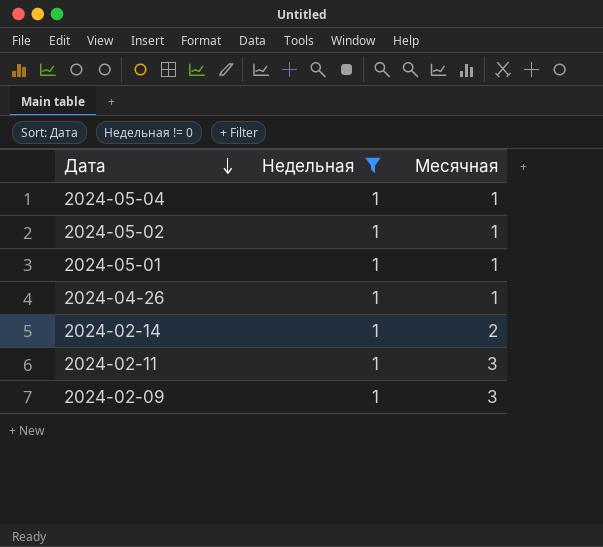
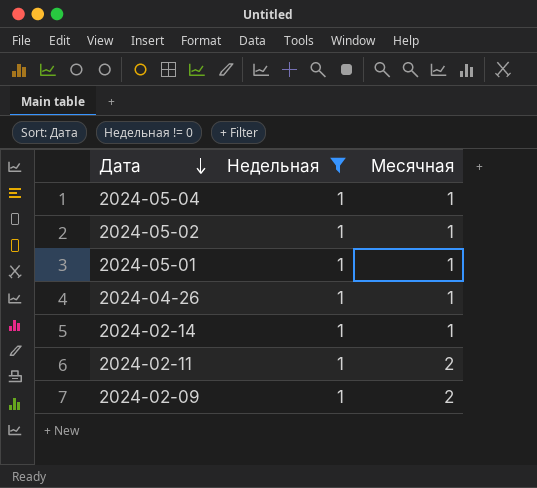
2024-02-14 | Месячная: 2 -> 1
2024-02-11 | Месячная: 3 -> 2
2024-02-09 | Месячная: 3 -> 2

